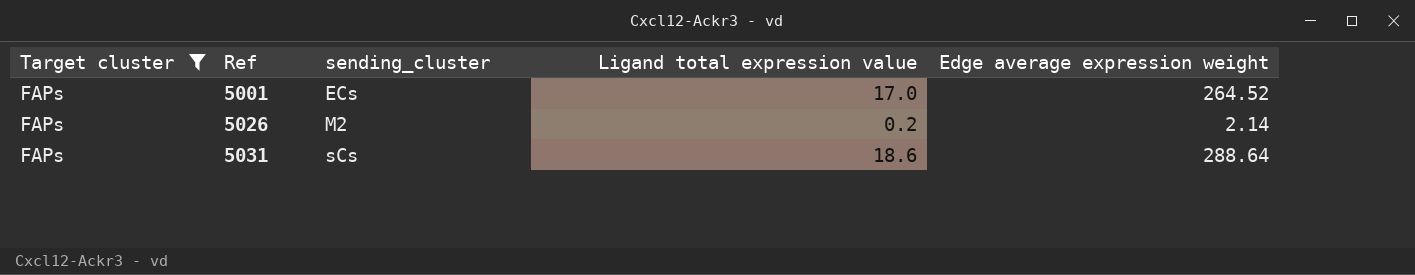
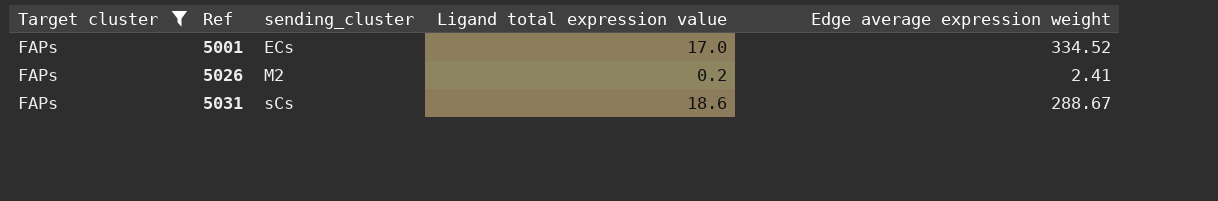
5001 | Edge average expression weight: 264.52 -> 334.52
5026 | Edge average expression weight: 2.14 -> 2.41
5031 | Edge average expression weight: 288.64 -> 288.67

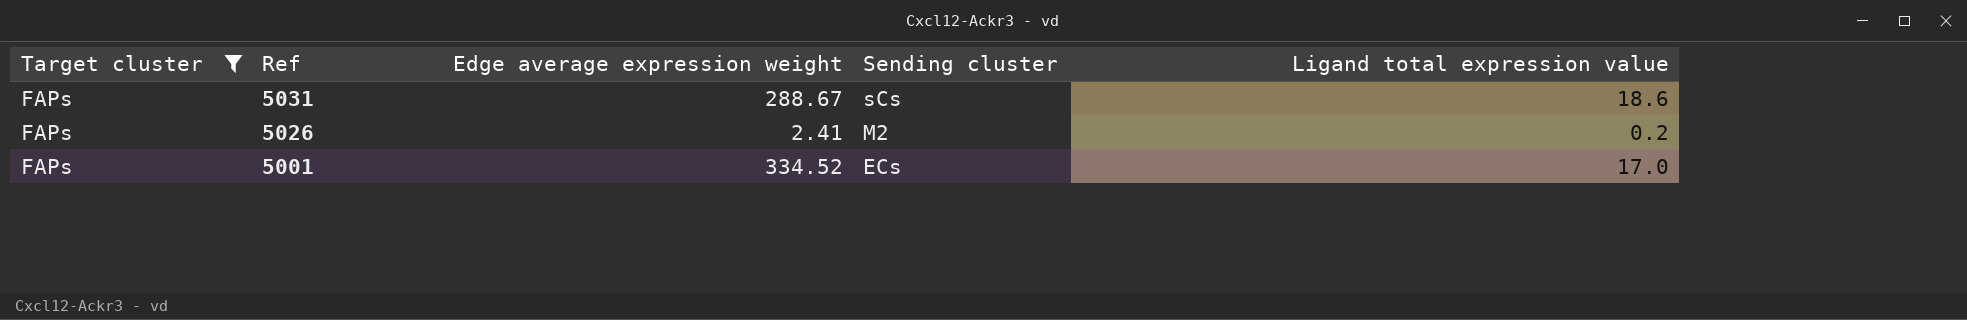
row order: Ref ascending -> Ref descending
column Edge average expression weight | position: 5 -> 3
column name: sending_cluster -> Sending cluster

